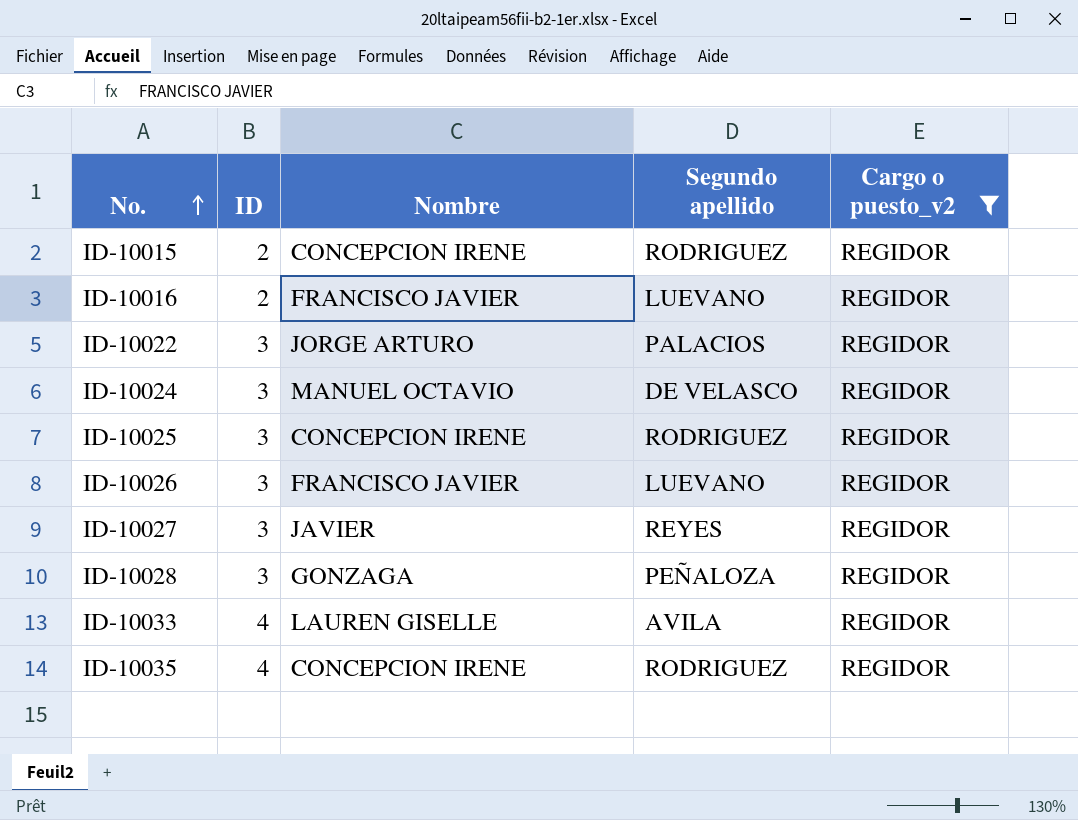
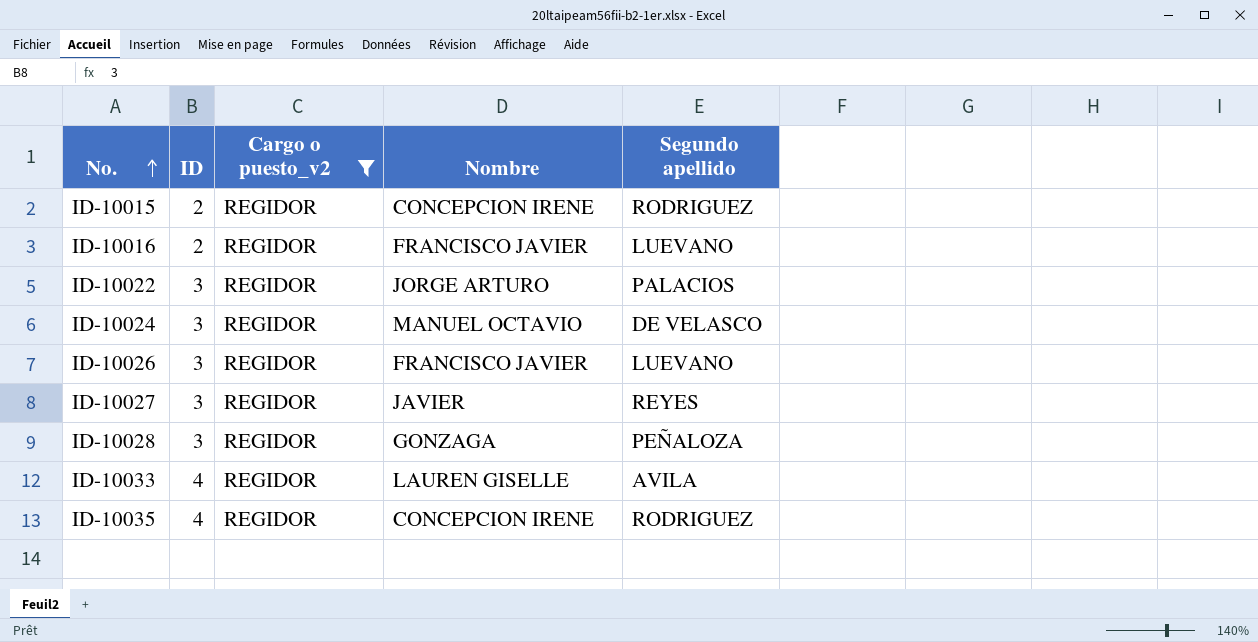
column Cargo o puesto_v2 | position: 5 -> 3
row ID-10025: 3 | CONCEPCION IRENE | RODRIGUEZ | REGIDOR -> none

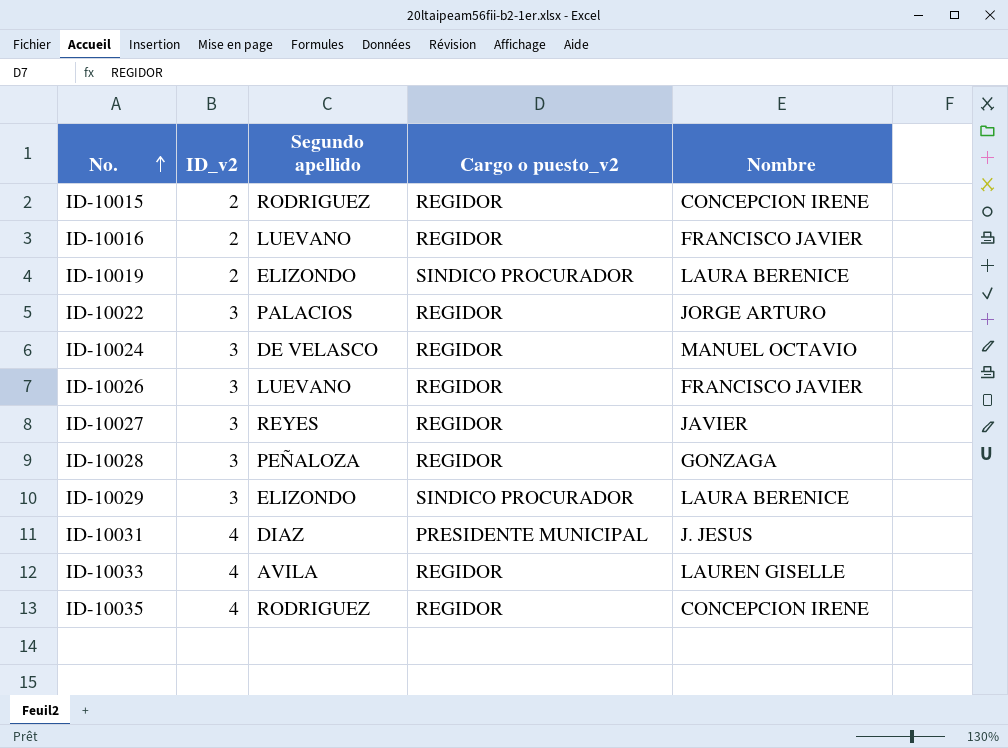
filter: Cargo o puesto_v2 = REGIDOR -> none
column name: ID -> ID_v2
column Segundo apellido | position: 5 -> 3

